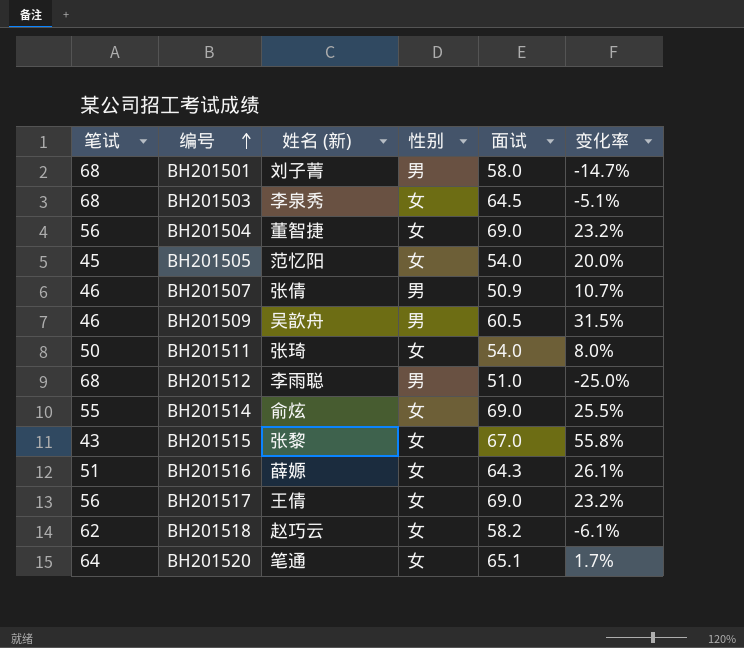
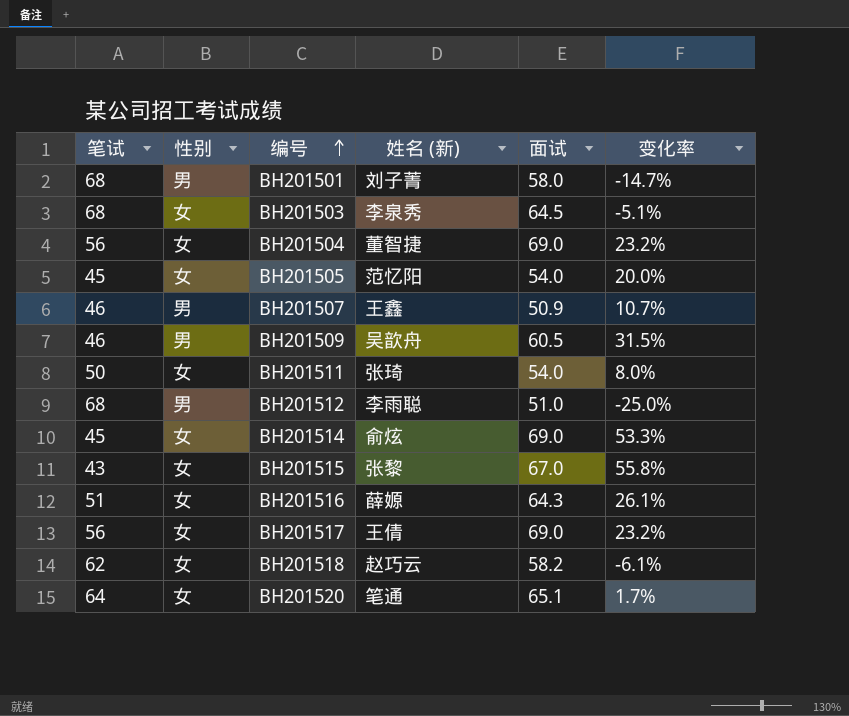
column 性别 | position: 4 -> 2
BH201507 | 姓名 (新): 张倩 -> 王鑫
BH201514 | 笔试: 55 -> 45
BH201514 | 变化率: 25.5% -> 53.3%

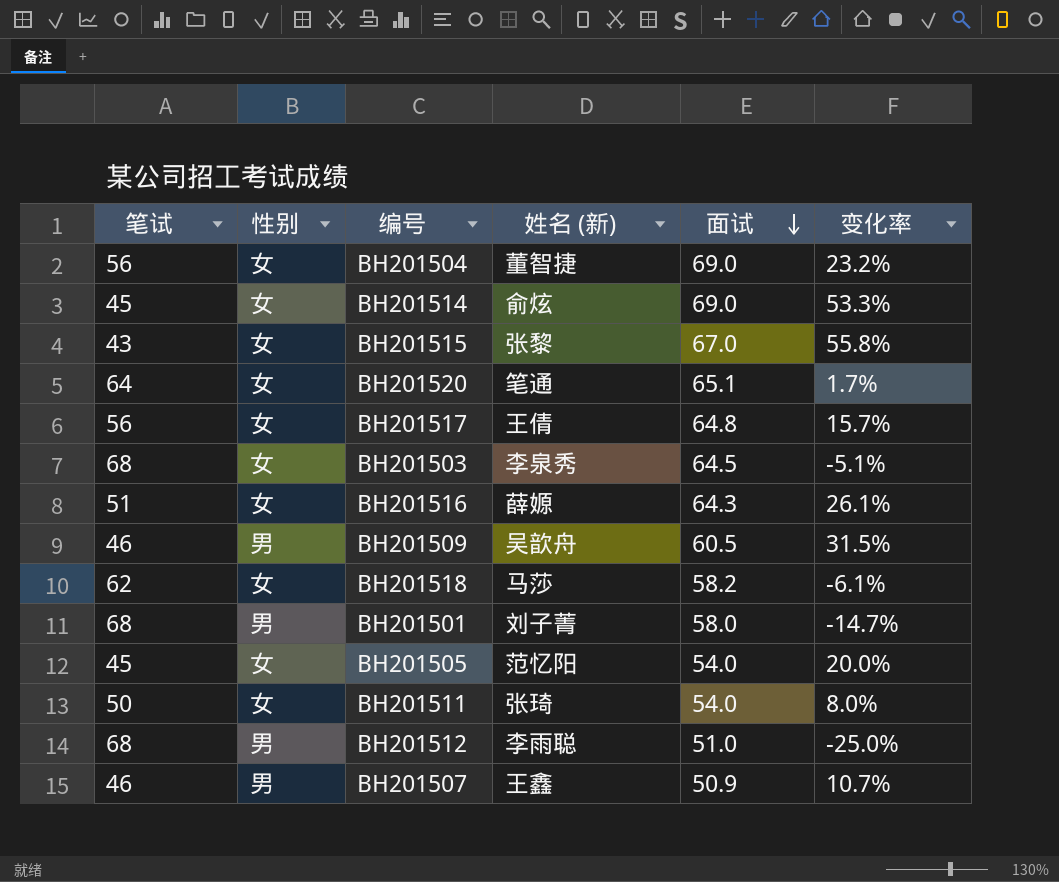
row order: 编号 ascending -> 面试 descending
BH201517 | 面试: 69.0 -> 64.8
BH201517 | 变化率: 23.2% -> 15.7%
BH201518 | 姓名 (新): 赵巧云 -> 马莎

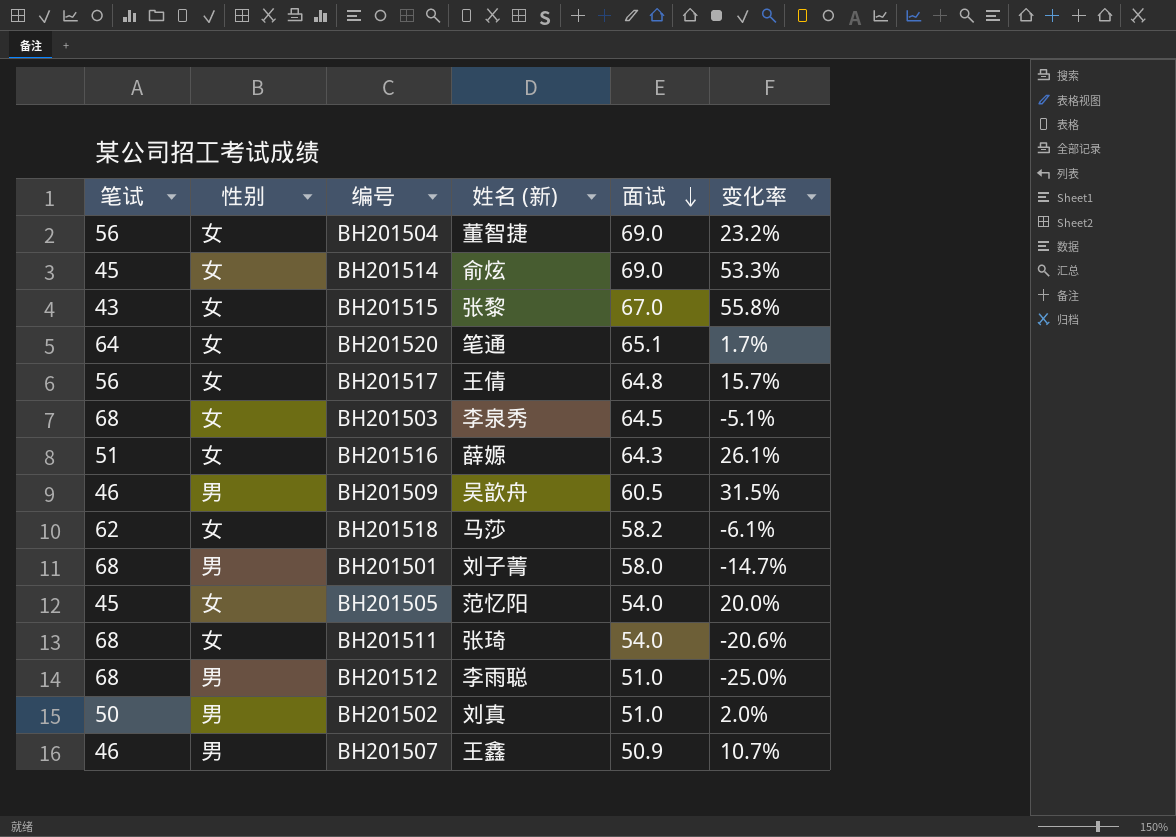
BH201511 | 笔试: 50 -> 68
BH201511 | 变化率: 8.0% -> -20.6%
row BH201502: none -> 50 | 男 | 刘真 | 51.0 | 2.0%

